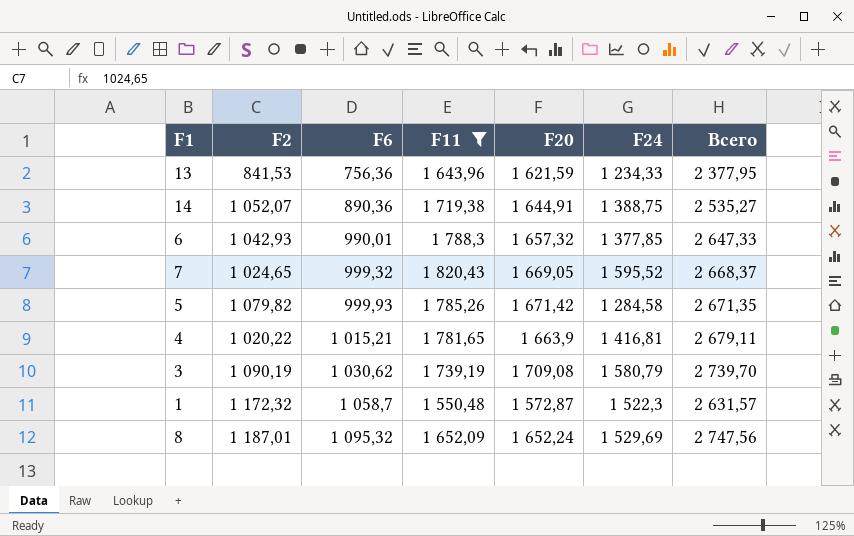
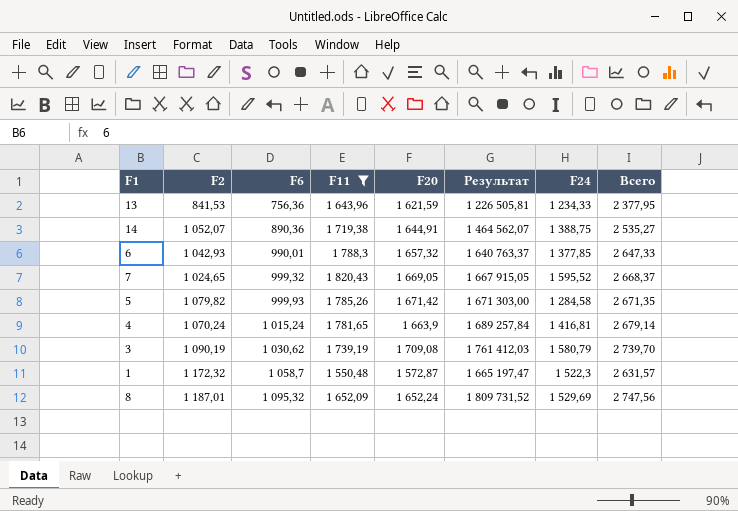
column Результат | formula: none -> [F6] * [F20]
4 | F2: 1 020,22 -> 1 070,24
4 | F6: 1 015,21 -> 1 015,24
4 | Всего: 2 679,11 -> 2 679,14

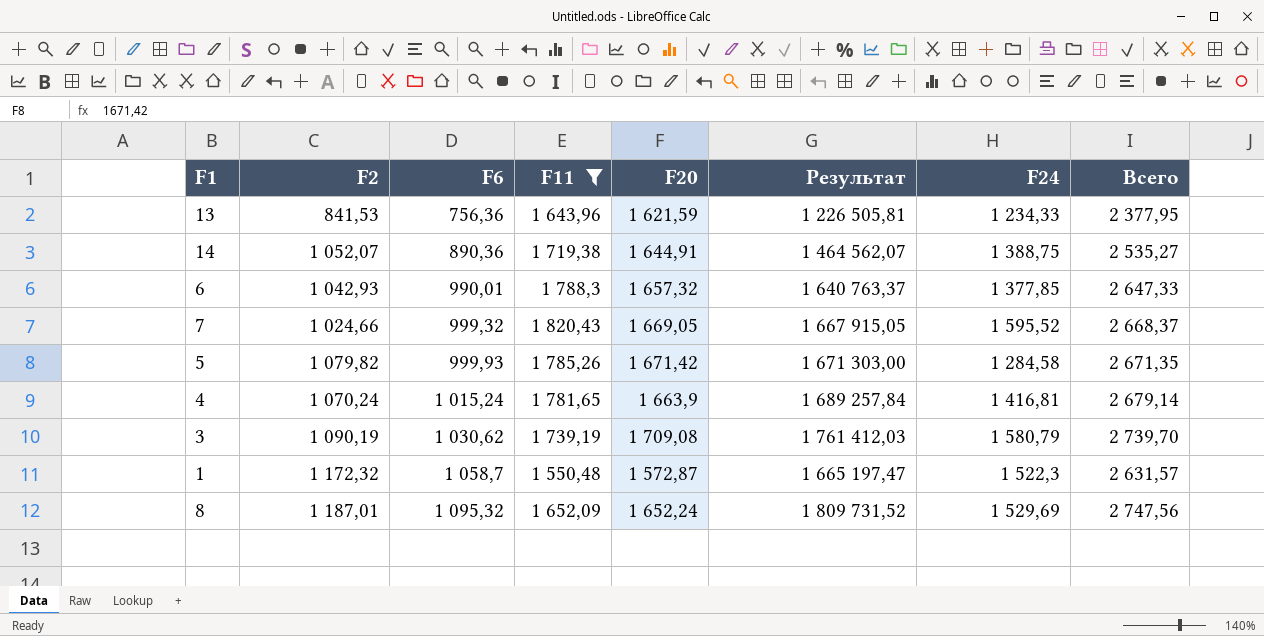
7 | F2: 1 024,65 -> 1 024,66

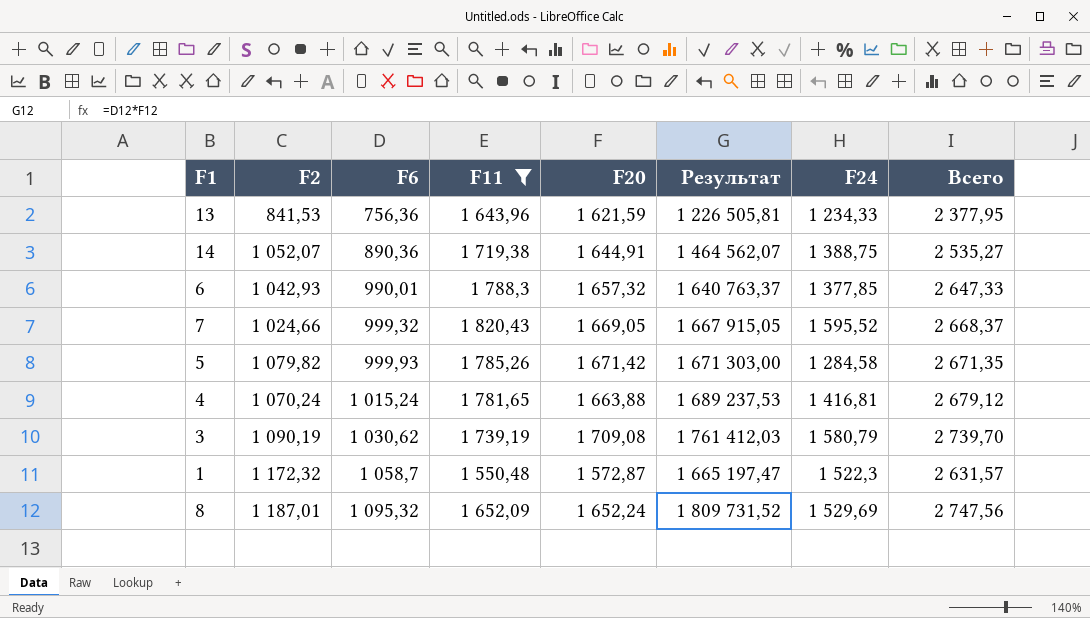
4 | F20: 1 663,9 -> 1 663,88
4 | Результат: 1 689 257,84 -> 1 689 237,53
4 | Всего: 2 679,14 -> 2 679,12

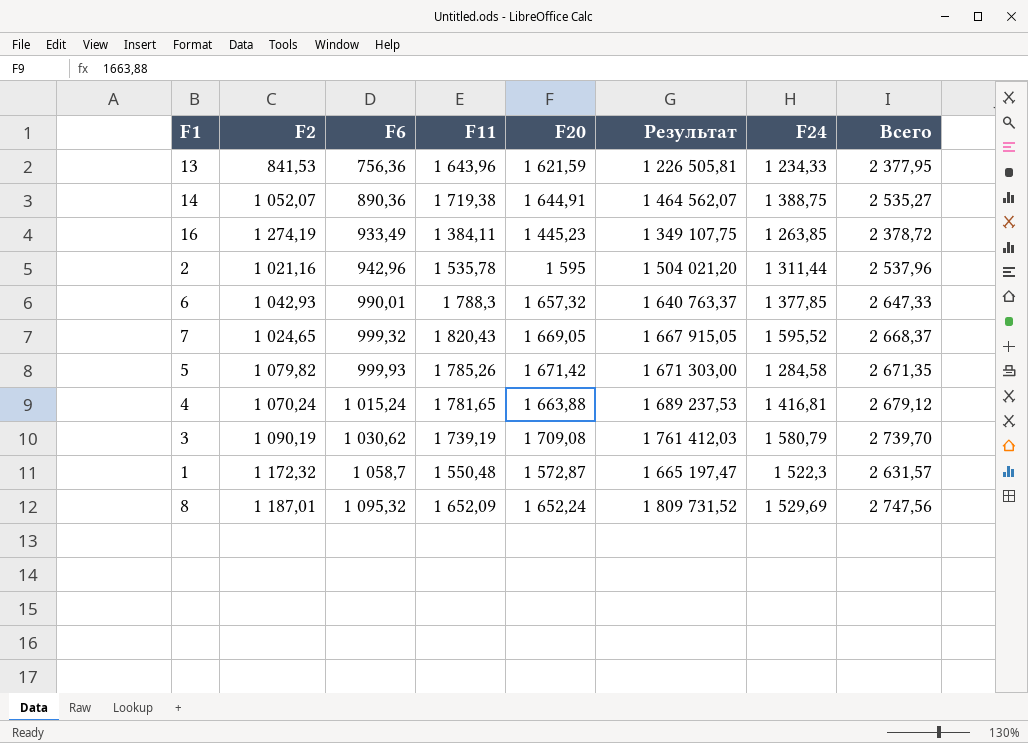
filter: F11 >= 1 550,48 -> none
7 | F2: 1 024,66 -> 1 024,65

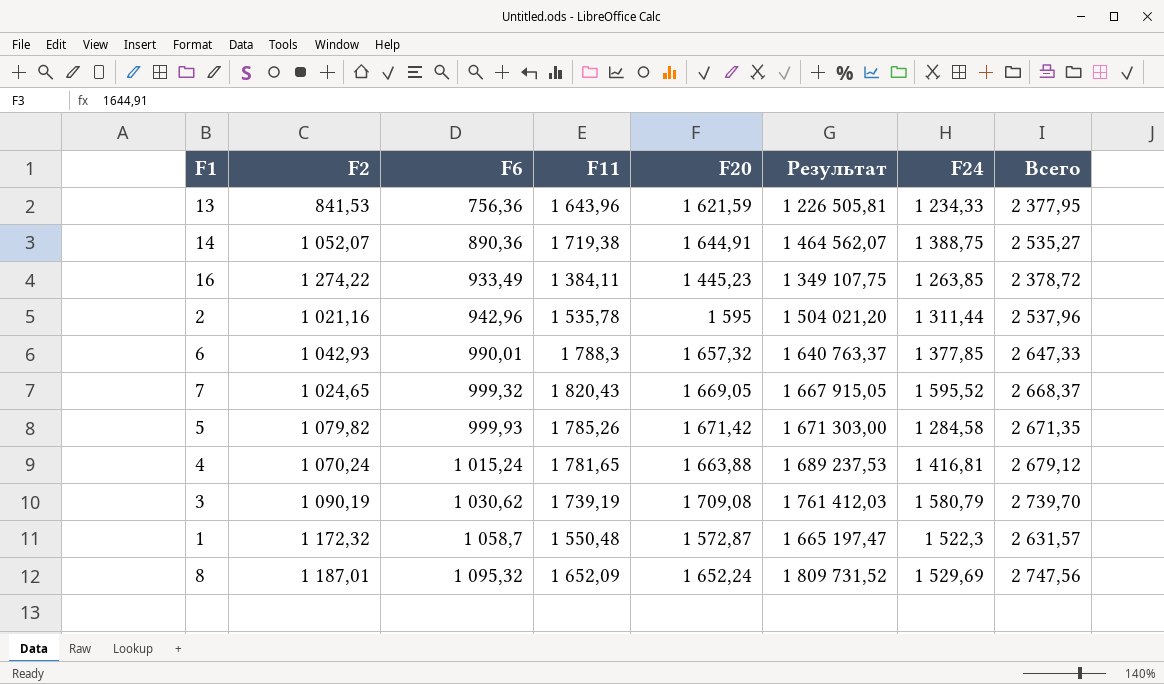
16 | F2: 1 274,19 -> 1 274,22

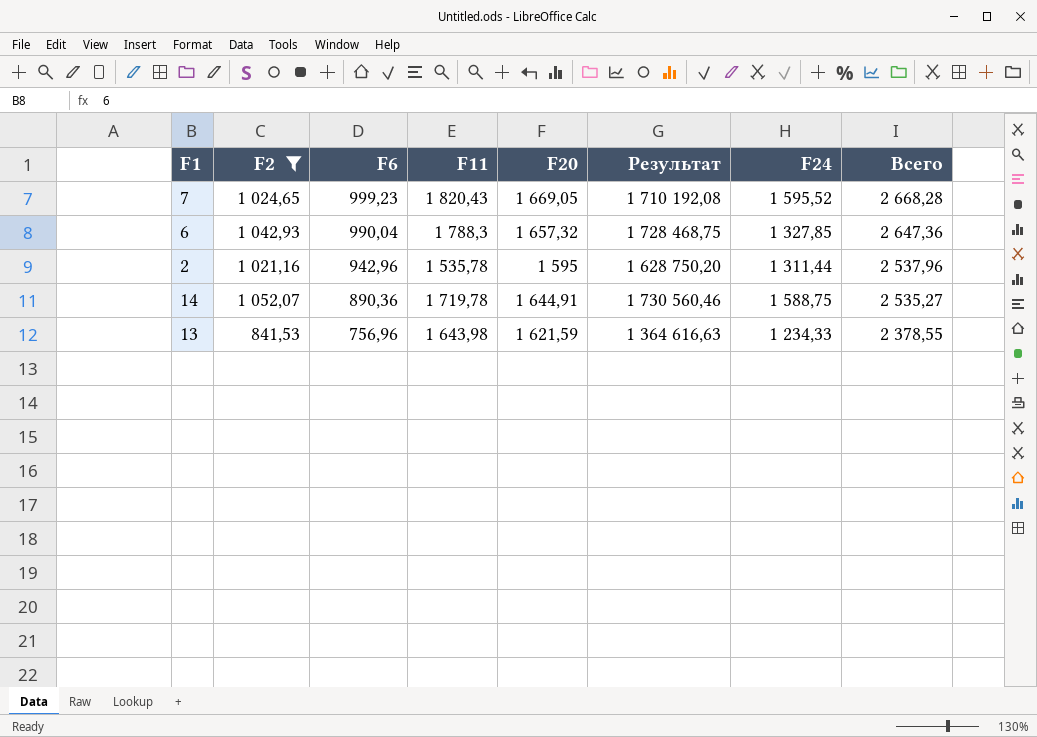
filter: none -> F2 <= 1 052,07
row order: F6 ascending -> F6 descending
column Результат | formula: [F6] * [F20] -> [F2] * [F20]
7 | F6: 999,32 -> 999,23
7 | Всего: 2 668,37 -> 2 668,28
6 | F6: 990,01 -> 990,04
6 | F24: 1 377,85 -> 1 327,85
6 | Всего: 2 647,33 -> 2 647,36
14 | F11: 1 719,38 -> 1 719,78
14 | F24: 1 388,75 -> 1 588,75
13 | F6: 756,36 -> 756,96
13 | F11: 1 643,96 -> 1 643,98
13 | Всего: 2 377,95 -> 2 378,55

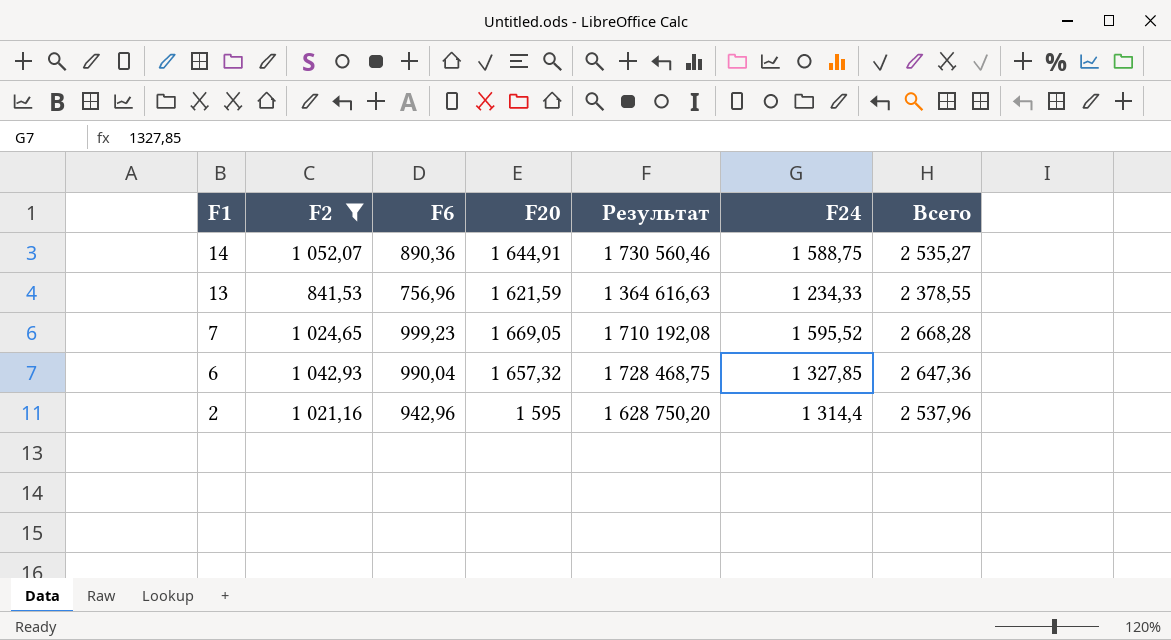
row order: F6 descending -> F1 descending
column F11 | position: 4 -> none
2 | F24: 1 311,44 -> 1 314,4

